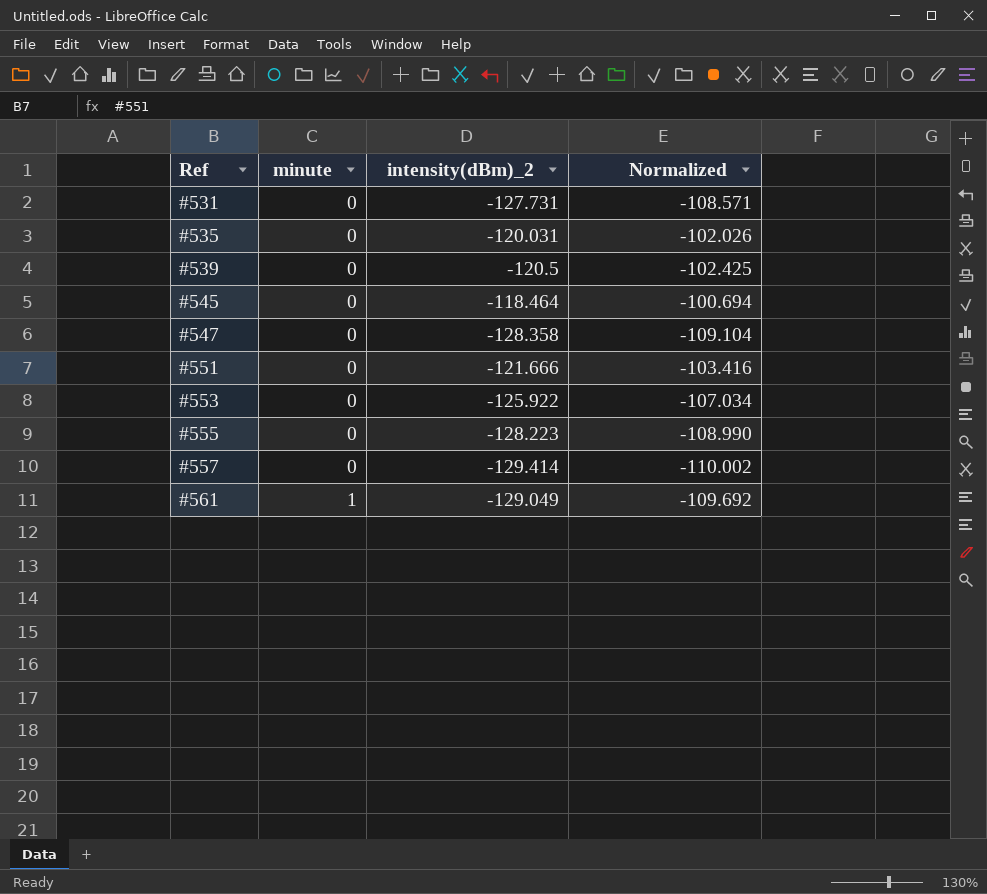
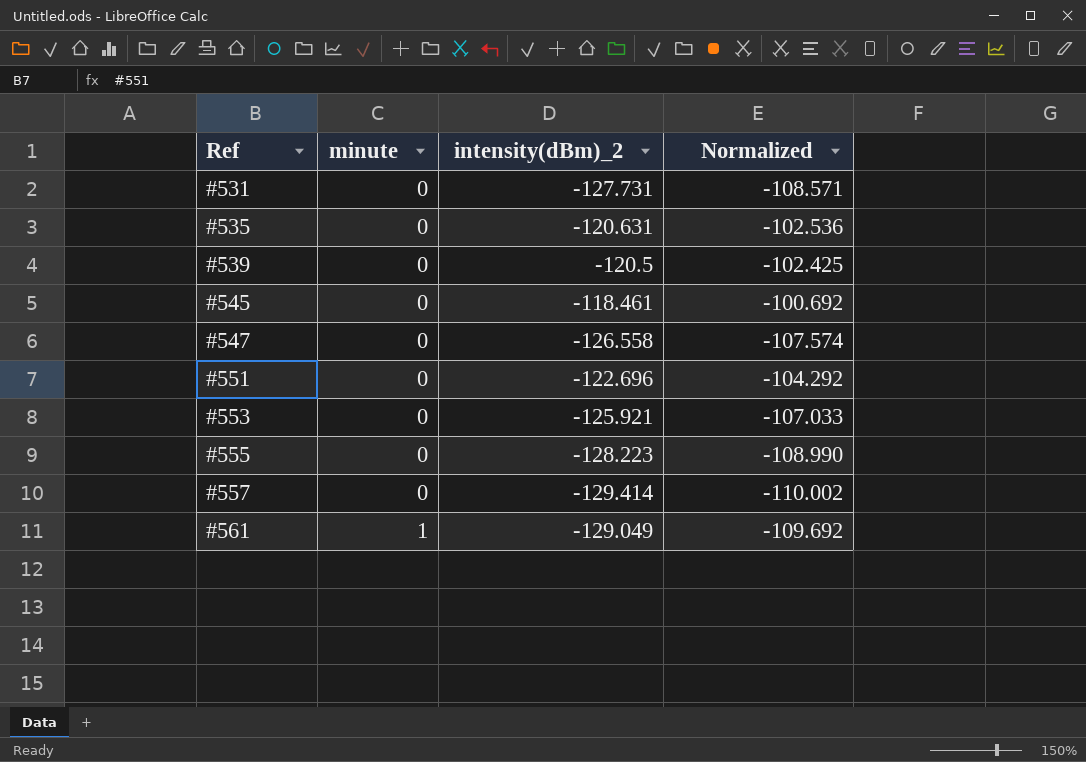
#535 | intensity(dBm)_2: -120.031 -> -120.631
#535 | Normalized: -102.026 -> -102.536
#545 | intensity(dBm)_2: -118.464 -> -118.461
#545 | Normalized: -100.694 -> -100.692
#547 | intensity(dBm)_2: -128.358 -> -126.558
#547 | Normalized: -109.104 -> -107.574
#551 | intensity(dBm)_2: -121.666 -> -122.696
#551 | Normalized: -103.416 -> -104.292
#553 | intensity(dBm)_2: -125.922 -> -125.921
#553 | Normalized: -107.034 -> -107.033

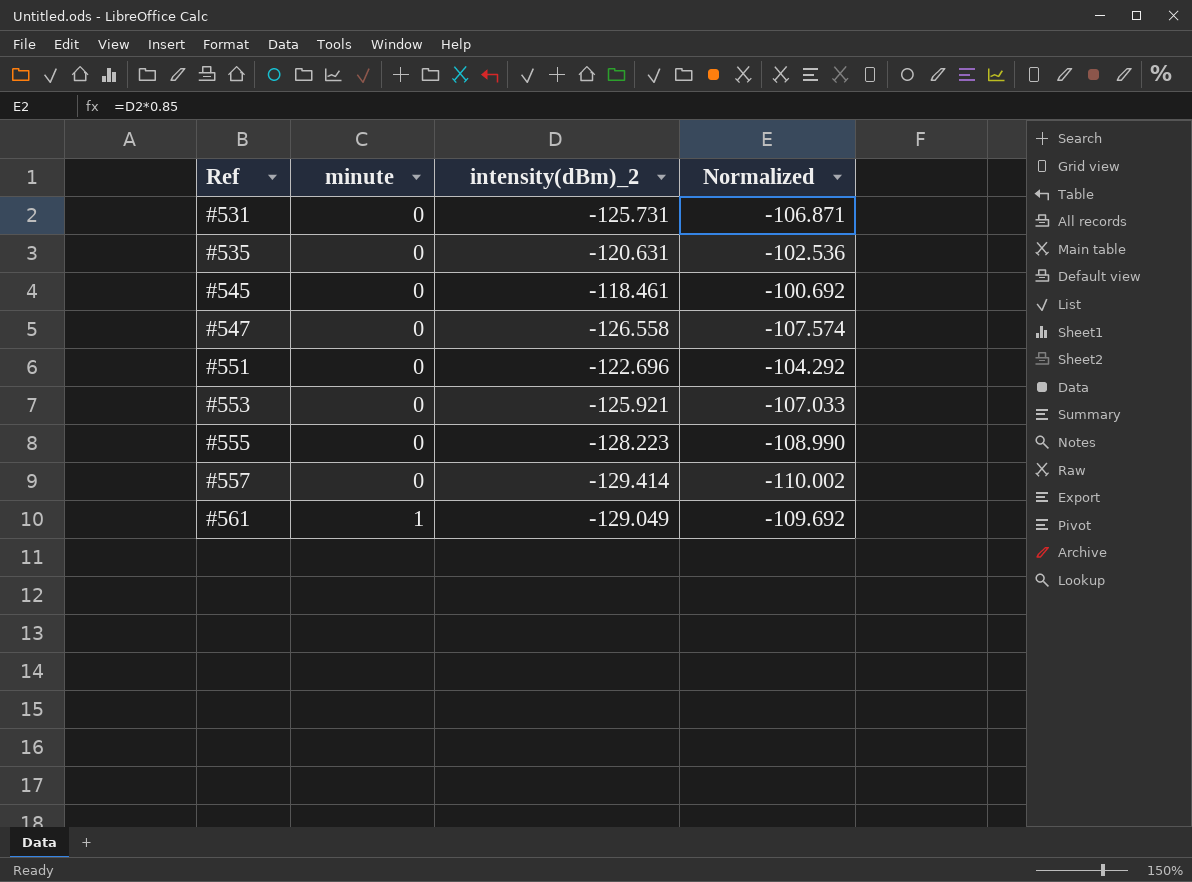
row #539: 0 | -120.5 | -102.425 -> none
#531 | intensity(dBm)_2: -127.731 -> -125.731
#531 | Normalized: -108.571 -> -106.871

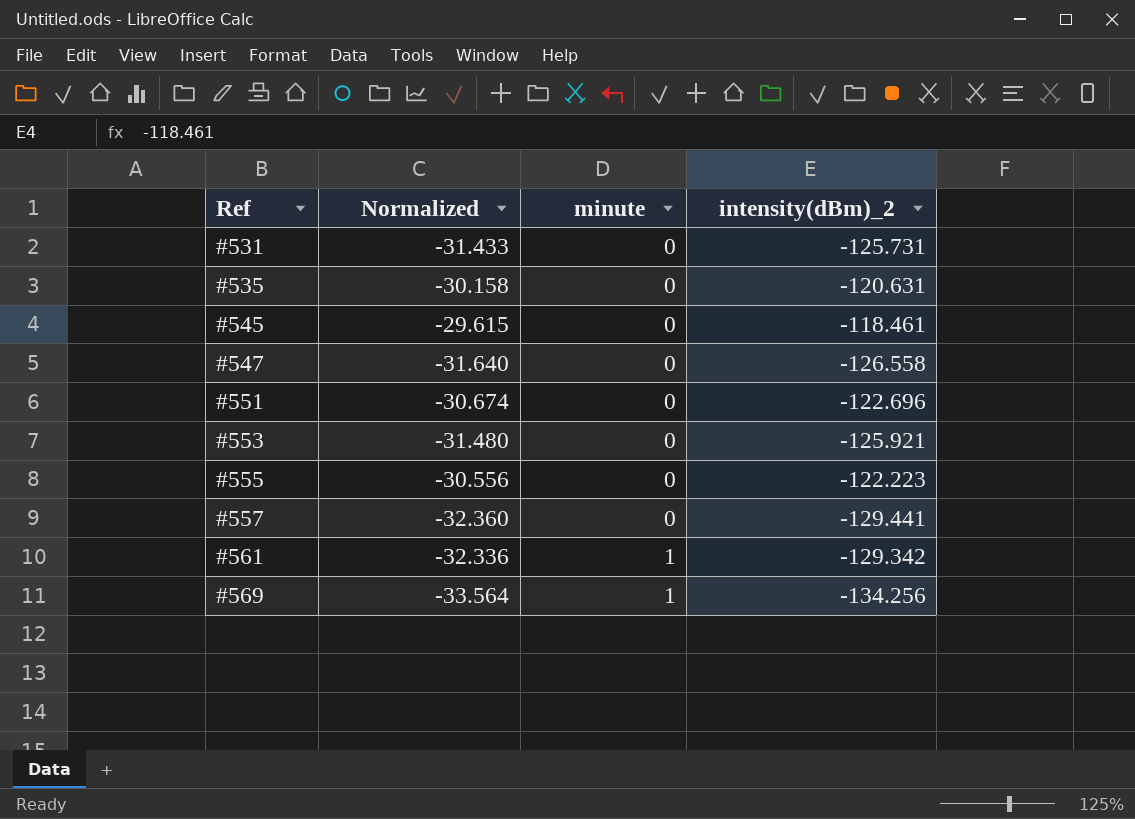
column Normalized | formula: [intensity(dBm)_2] * 0.85 -> [intensity(dBm)_2] * 0.25
column Normalized | position: 4 -> 2
#555 | intensity(dBm)_2: -128.223 -> -122.223
#557 | intensity(dBm)_2: -129.414 -> -129.441
#561 | intensity(dBm)_2: -129.049 -> -129.342
row #569: none -> -33.564 | 1 | -134.256

